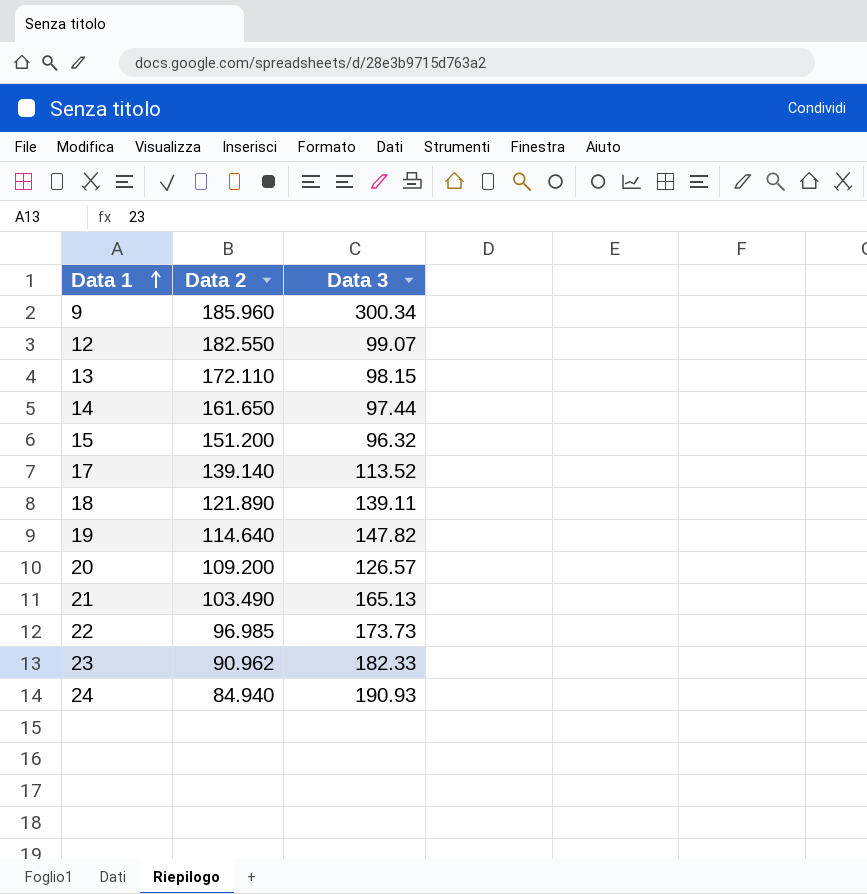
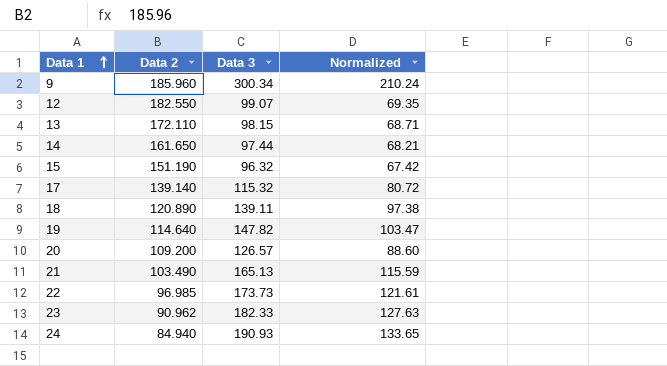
column Normalized | formula: none -> [Data 3] * 0.7
15 | Data 2: 151.200 -> 151.190
17 | Data 3: 113.52 -> 115.32
18 | Data 2: 121.890 -> 120.890

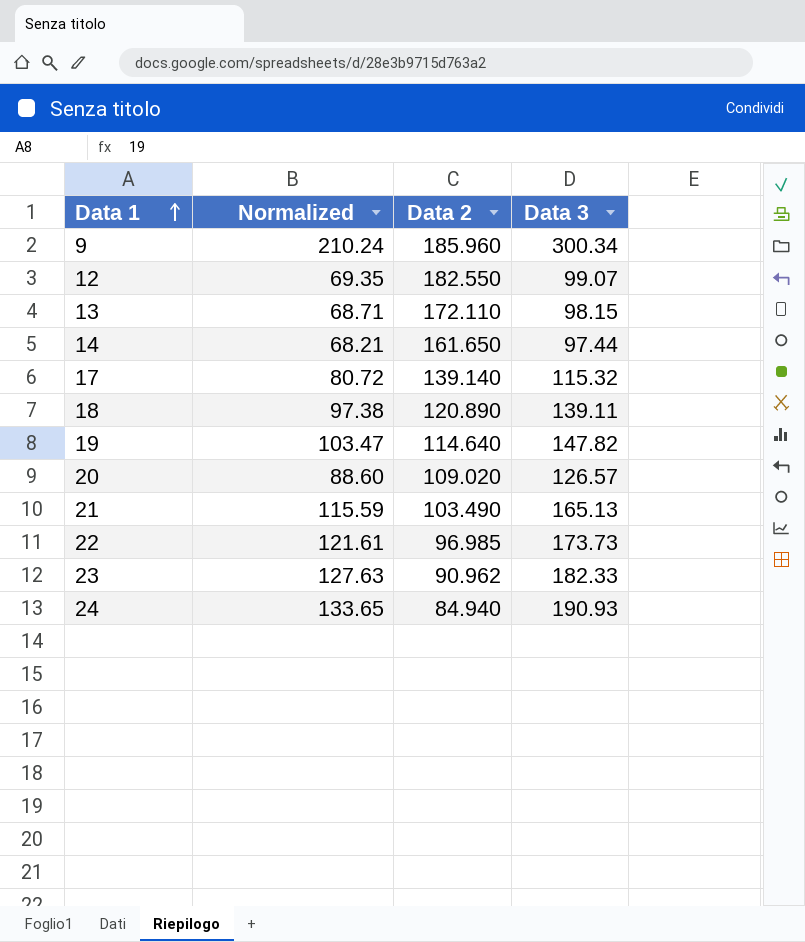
column Normalized | position: 4 -> 2
row 15: 151.190 | 96.32 | 67.42 -> none
20 | Data 2: 109.200 -> 109.020

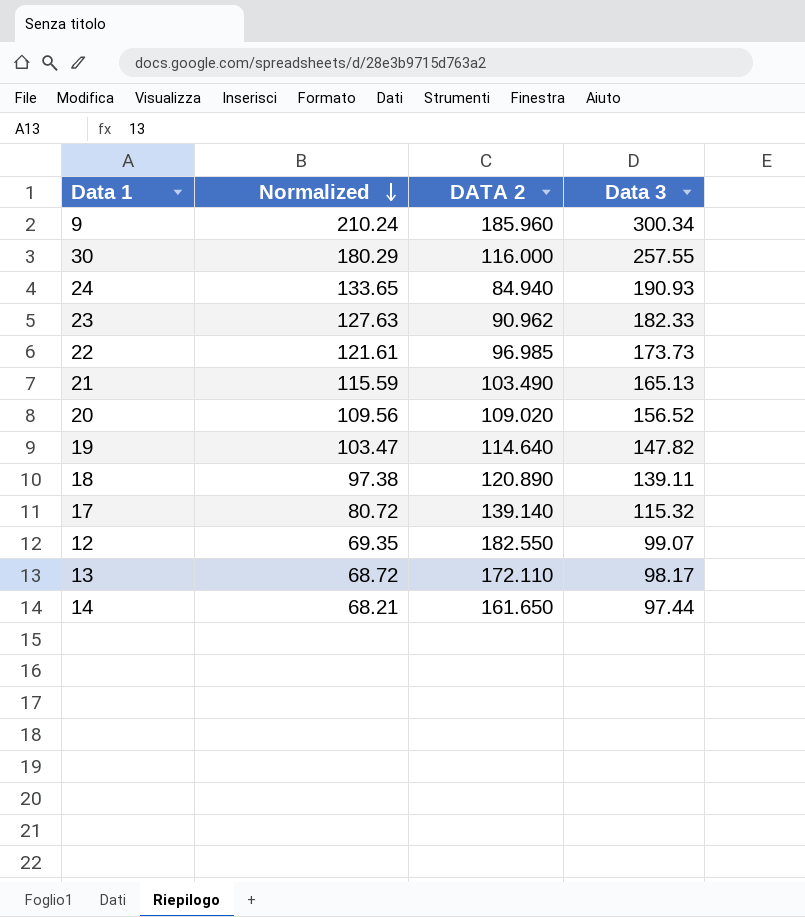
row order: Data 1 ascending -> Normalized descending
column name: Data 2 -> DATA 2
row 30: none -> 180.29 | 116.000 | 257.55
20 | Normalized: 88.60 -> 109.56
20 | Data 3: 126.57 -> 156.52
13 | Normalized: 68.71 -> 68.72
13 | Data 3: 98.15 -> 98.17

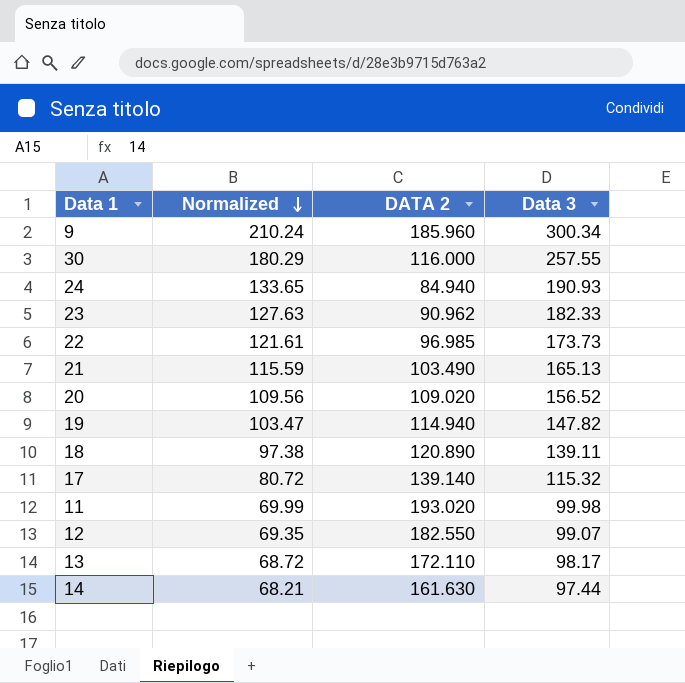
19 | DATA 2: 114.640 -> 114.940
row 11: none -> 69.99 | 193.020 | 99.98
14 | DATA 2: 161.650 -> 161.630

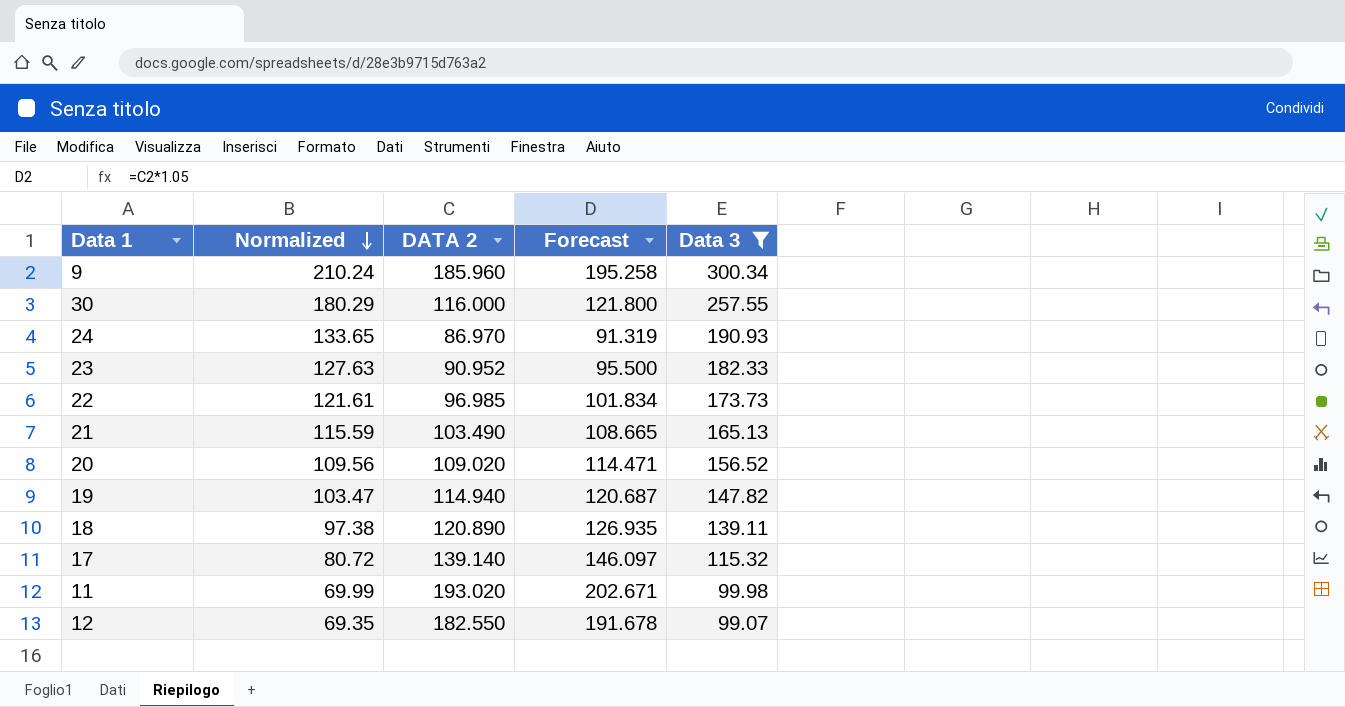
filter: none -> Data 3 >= 99.07
column Forecast | formula: none -> [DATA 2] * 1.05
24 | DATA 2: 84.940 -> 86.970
23 | DATA 2: 90.962 -> 90.952

